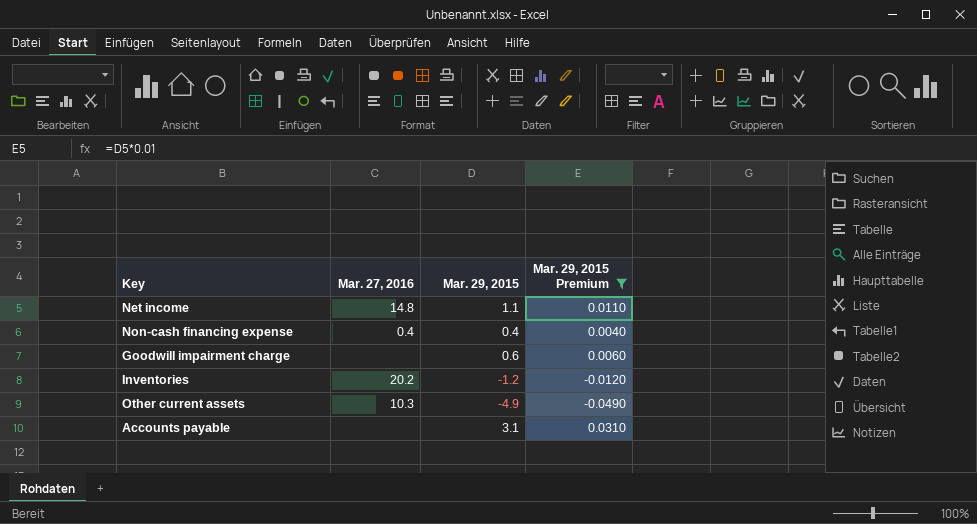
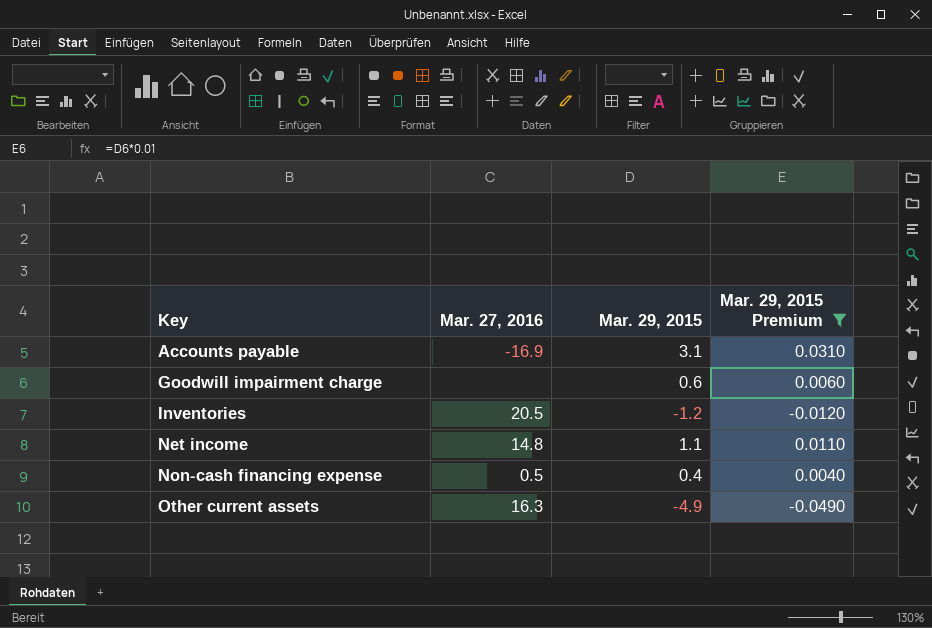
row order: none -> Key ascending
Accounts payable | Mar. 27, 2016: none -> -16.9
Inventories | Mar. 27, 2016: 20.2 -> 20.5
Non-cash financing expense | Mar. 27, 2016: 0.4 -> 0.5
Other current assets | Mar. 27, 2016: 10.3 -> 16.3

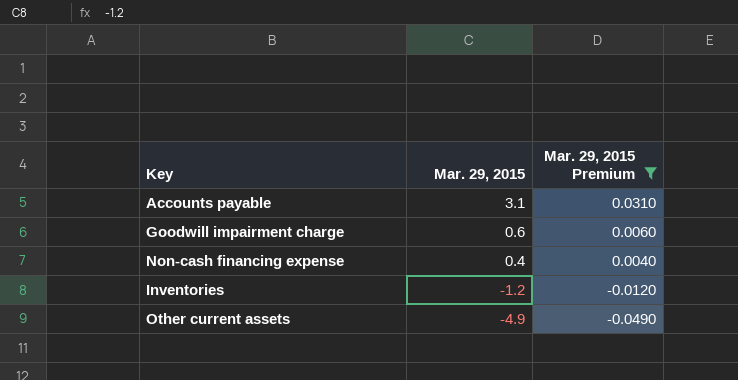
row order: Key ascending -> Mar. 29, 2015 descending
column Mar. 27, 2016 | position: 2 -> none
row Net income: 14.8 | 1.1 | 0.0110 -> none

